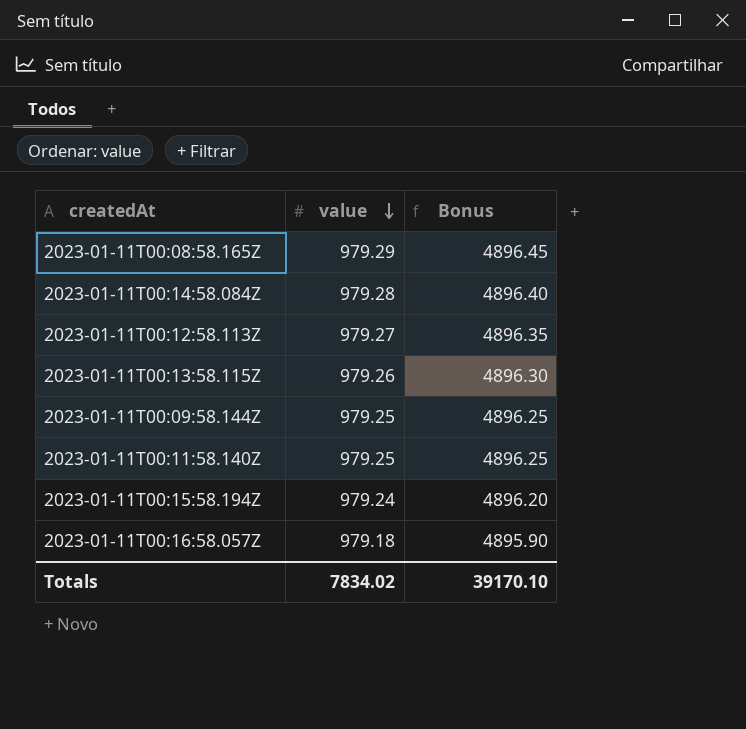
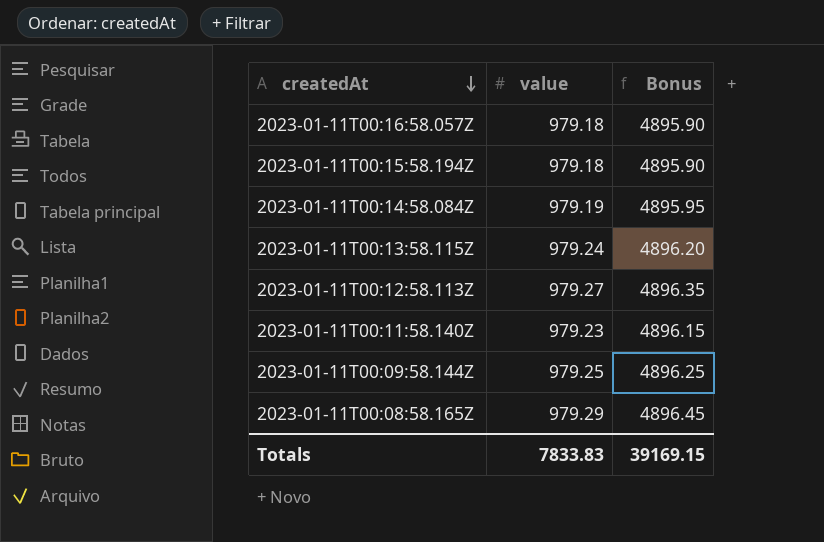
row order: value descending -> createdAt descending
2023-01-11T00:15:58.194Z | value: 979.24 -> 979.18
2023-01-11T00:15:58.194Z | Bonus: 4896.20 -> 4895.90
2023-01-11T00:14:58.084Z | value: 979.28 -> 979.19
2023-01-11T00:14:58.084Z | Bonus: 4896.40 -> 4895.95
2023-01-11T00:13:58.115Z | value: 979.26 -> 979.24
2023-01-11T00:13:58.115Z | Bonus: 4896.30 -> 4896.20
2023-01-11T00:11:58.140Z | value: 979.25 -> 979.23
2023-01-11T00:11:58.140Z | Bonus: 4896.25 -> 4896.15
Totals | value: 7834.02 -> 7833.83
Totals | Bonus: 39170.10 -> 39169.15

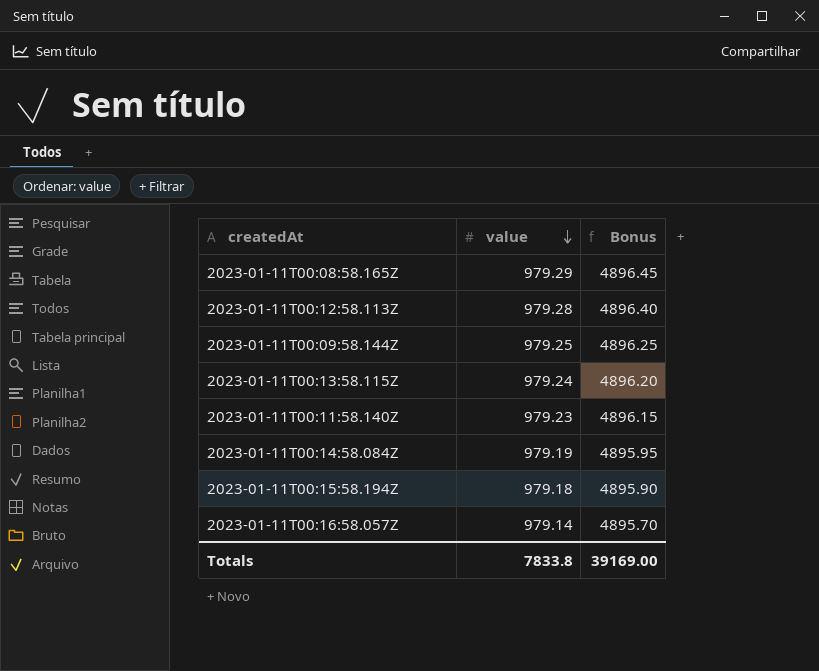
row order: createdAt descending -> value descending
2023-01-11T00:12:58.113Z | value: 979.27 -> 979.28
2023-01-11T00:12:58.113Z | Bonus: 4896.35 -> 4896.40
2023-01-11T00:16:58.057Z | value: 979.18 -> 979.14
2023-01-11T00:16:58.057Z | Bonus: 4895.90 -> 4895.70
Totals | value: 7833.83 -> 7833.8
Totals | Bonus: 39169.15 -> 39169.00

